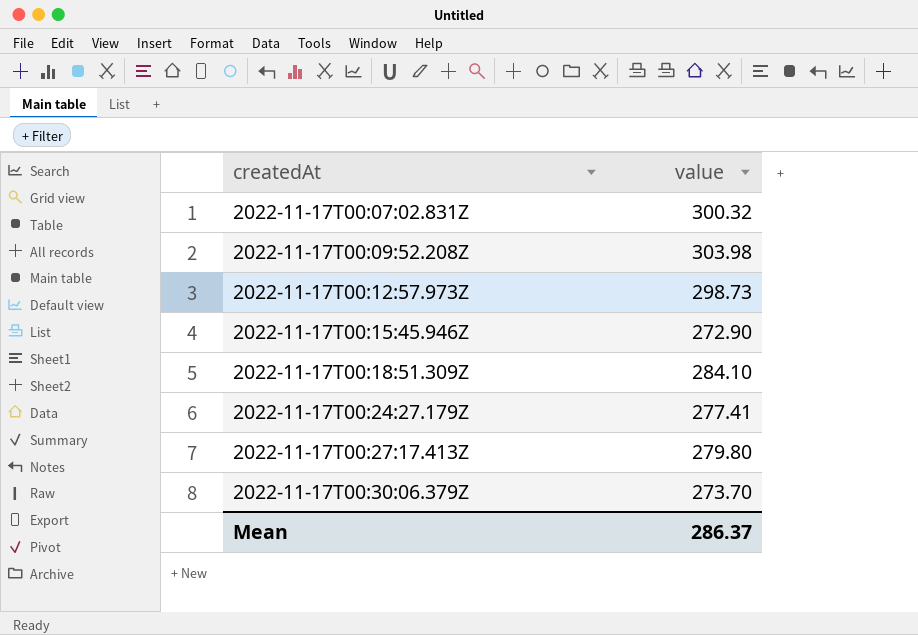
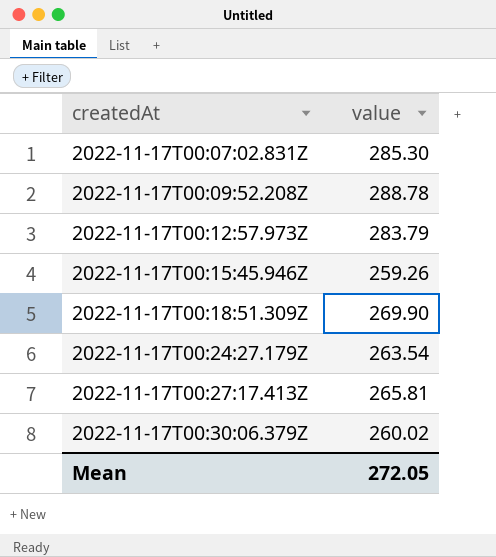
2022-11-17T00:07:02.831Z | value: 300.32 -> 285.30
2022-11-17T00:09:52.208Z | value: 303.98 -> 288.78
2022-11-17T00:12:57.973Z | value: 298.73 -> 283.79
2022-11-17T00:15:45.946Z | value: 272.90 -> 259.26
2022-11-17T00:18:51.309Z | value: 284.10 -> 269.90
2022-11-17T00:24:27.179Z | value: 277.41 -> 263.54
2022-11-17T00:27:17.413Z | value: 279.80 -> 265.81
2022-11-17T00:30:06.379Z | value: 273.70 -> 260.02
Mean | value: 286.37 -> 272.05

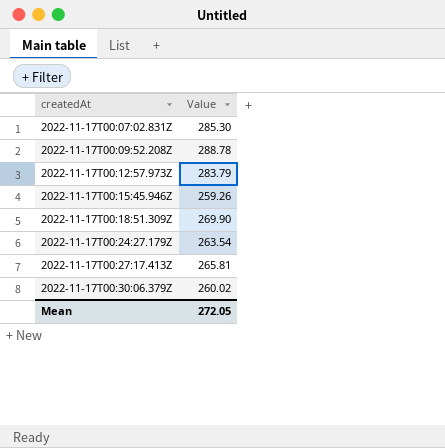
column name: value -> Value

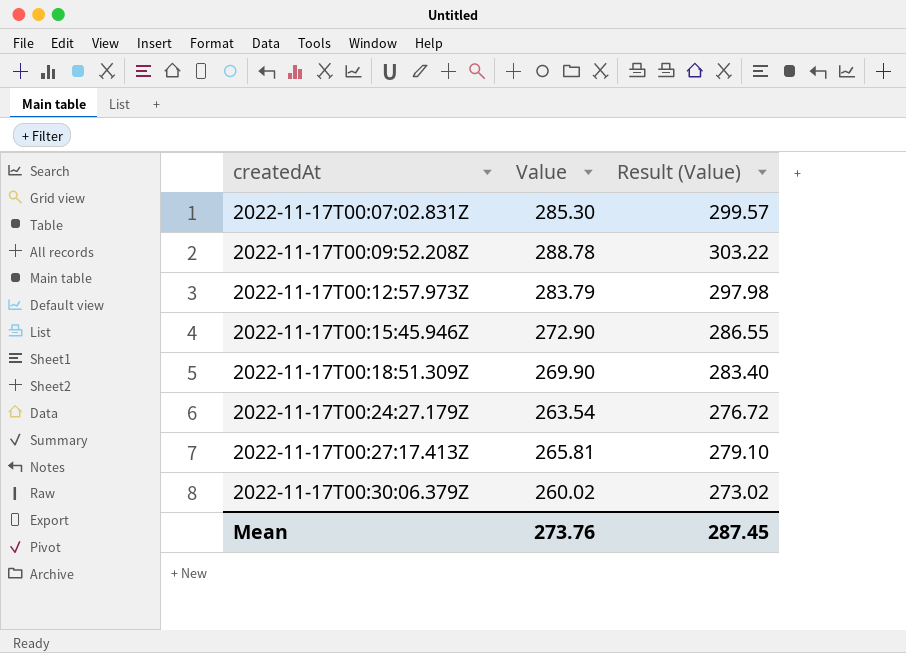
column Result (Value) | formula: none -> [Value] * 1.05
2022-11-17T00:15:45.946Z | Value: 259.26 -> 272.90
Mean | Value: 272.05 -> 273.76

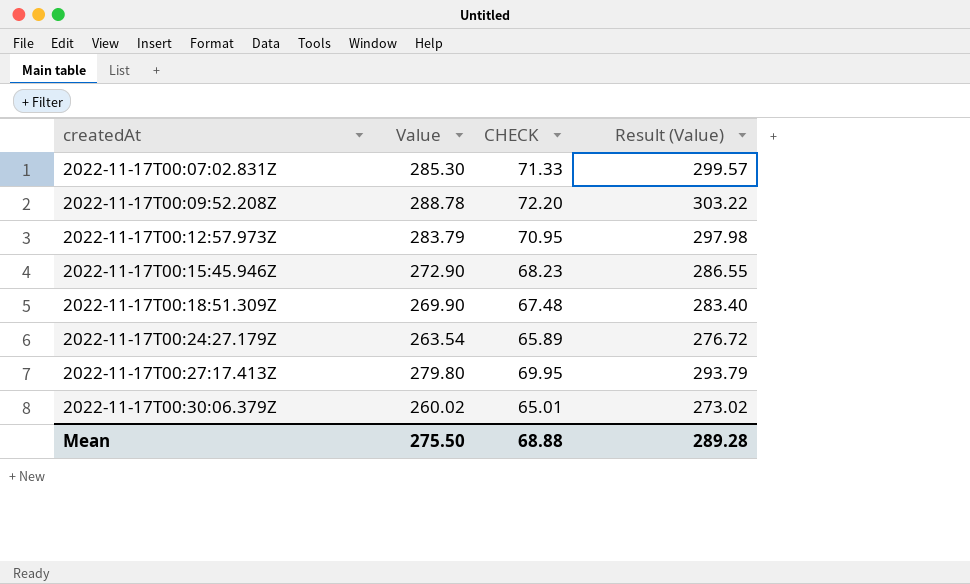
column CHECK | formula: none -> [Value] * 0.25
2022-11-17T00:27:17.413Z | Value: 265.81 -> 279.80
2022-11-17T00:27:17.413Z | Result (Value): 279.10 -> 293.79
Mean | Value: 273.76 -> 275.50
Mean | Result (Value): 287.45 -> 289.28

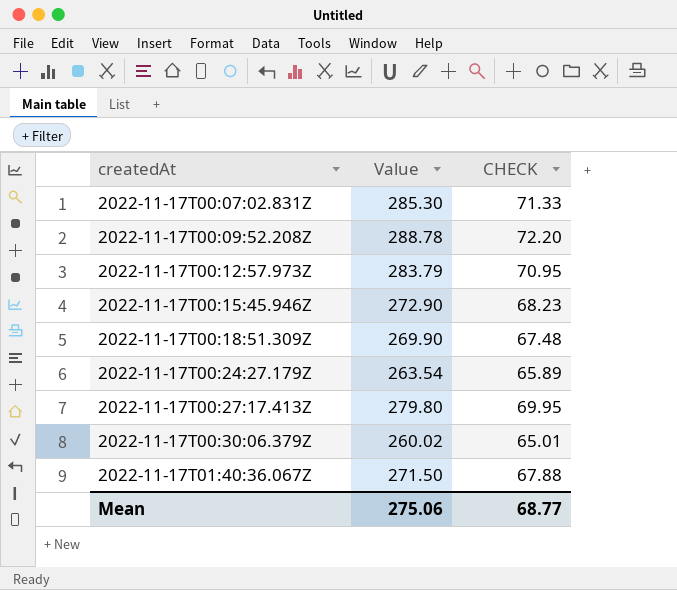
column Result (Value) | formula: [Value] * 1.05 -> none
row 2022-11-17T01:40:36.067Z: none -> 271.50 | 67.88
Mean | Value: 275.50 -> 275.06
Mean | CHECK: 68.88 -> 68.77

